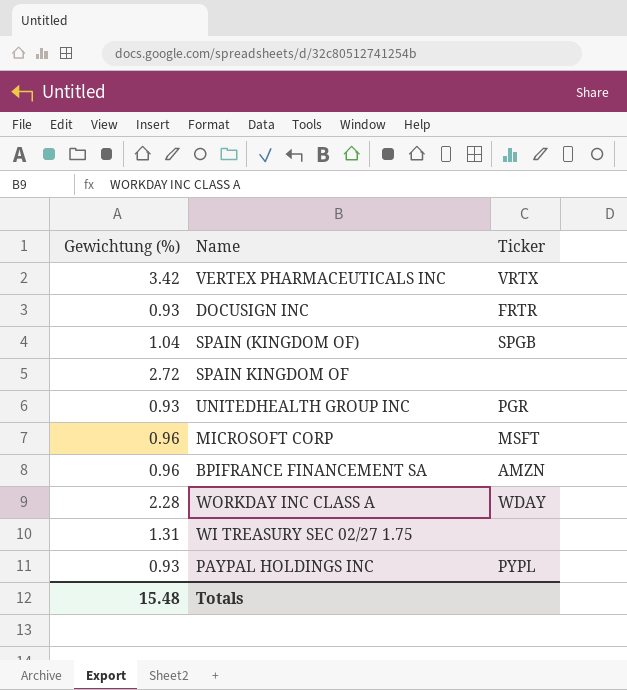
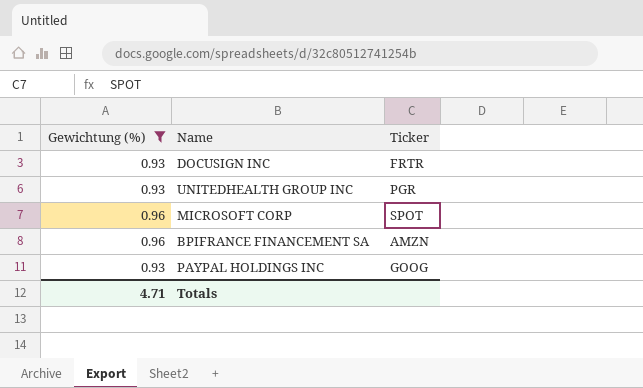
filter: none -> Gewichtung (%) <= 0.96
MICROSOFT CORP | Ticker: MSFT -> SPOT
PAYPAL HOLDINGS INC | Ticker: PYPL -> GOOG
Totals | Gewichtung (%): 15.48 -> 4.71

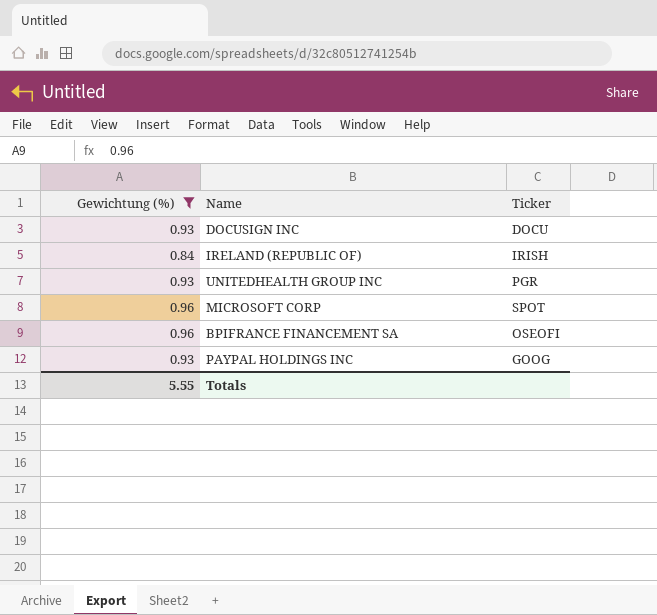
DOCUSIGN INC | Ticker: FRTR -> DOCU
row IRELAND (REPUBLIC OF): none -> 0.84 | IRISH
BPIFRANCE FINANCEMENT SA | Ticker: AMZN -> OSEOFI
Totals | Gewichtung (%): 4.71 -> 5.55

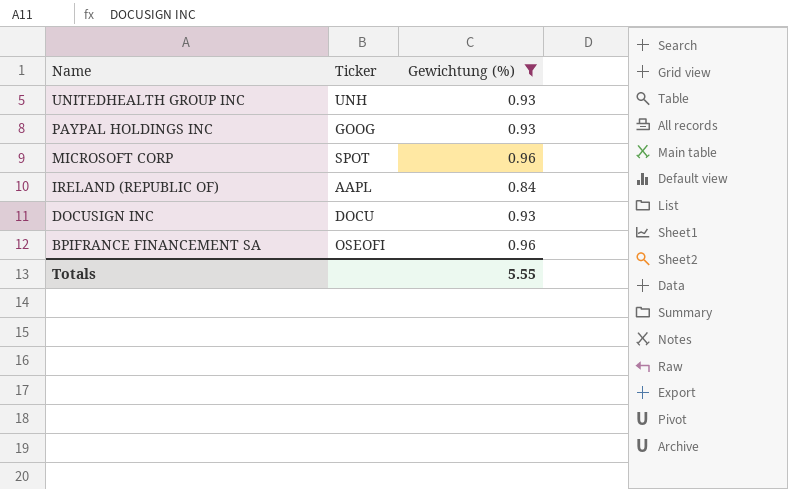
row order: none -> Name descending
column Gewichtung (%) | position: 1 -> 3
UNITEDHEALTH GROUP INC | Ticker: PGR -> UNH
IRELAND (REPUBLIC OF) | Ticker: IRISH -> AAPL

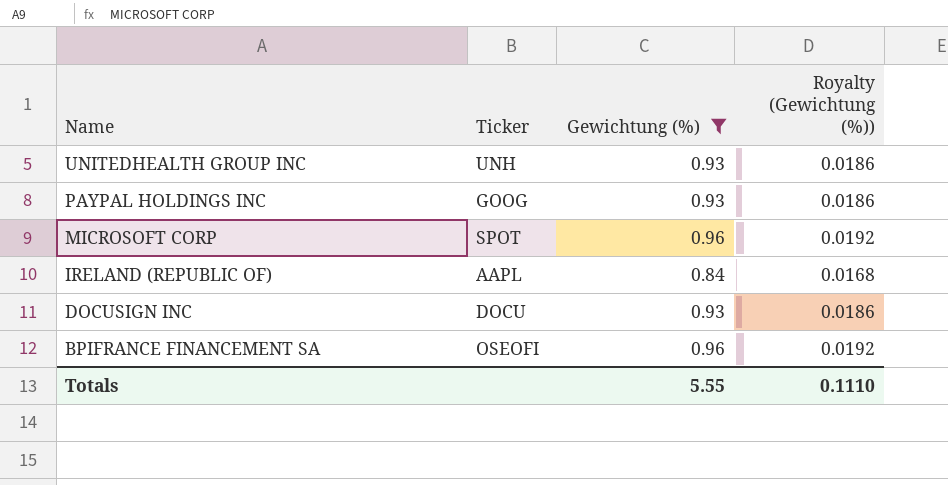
column Royalty (Gewichtung (%)) | formula: none -> [Gewichtung (%)] * 0.02

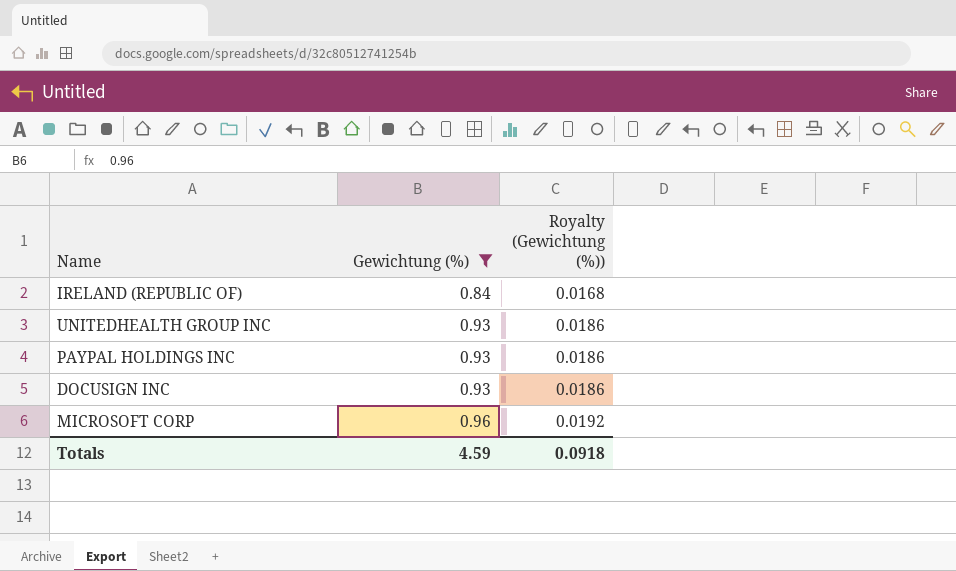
row order: Name descending -> Gewichtung (%) ascending
column Ticker | position: 2 -> none
row BPIFRANCE FINANCEMENT SA: OSEOFI | 0.96 | 0.0192 -> none
Totals | Gewichtung (%): 5.55 -> 4.59
Totals | Royalty (Gewichtung (%)): 0.1110 -> 0.0918

